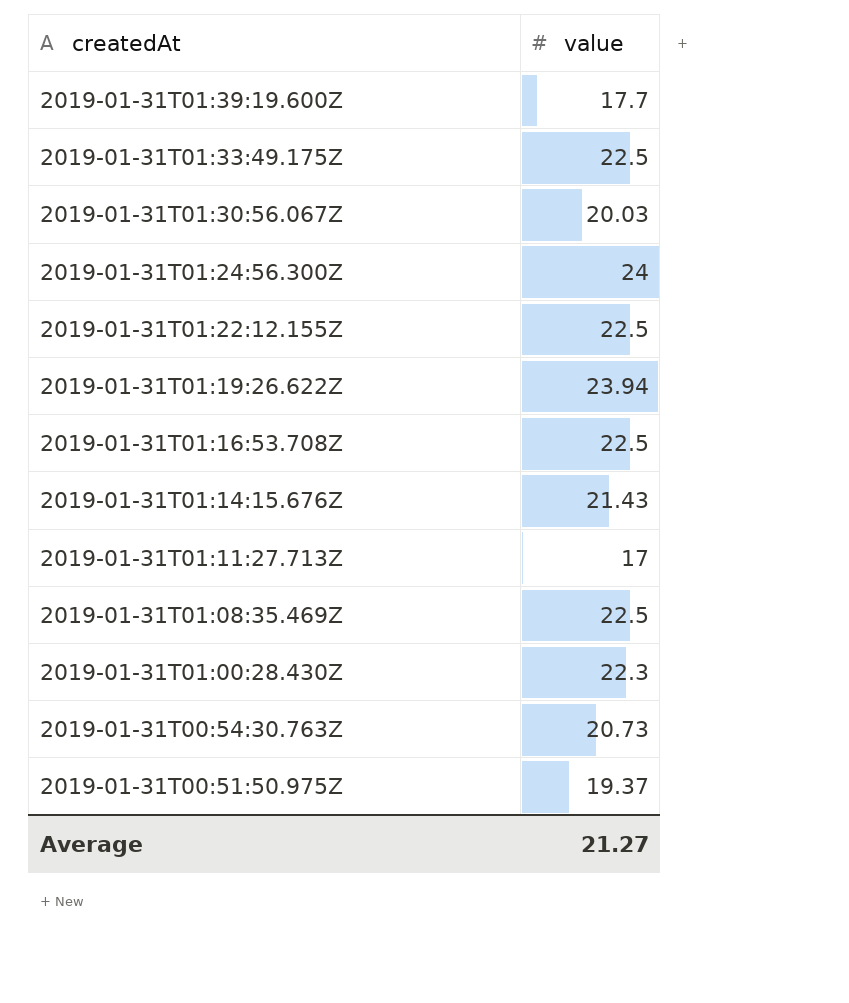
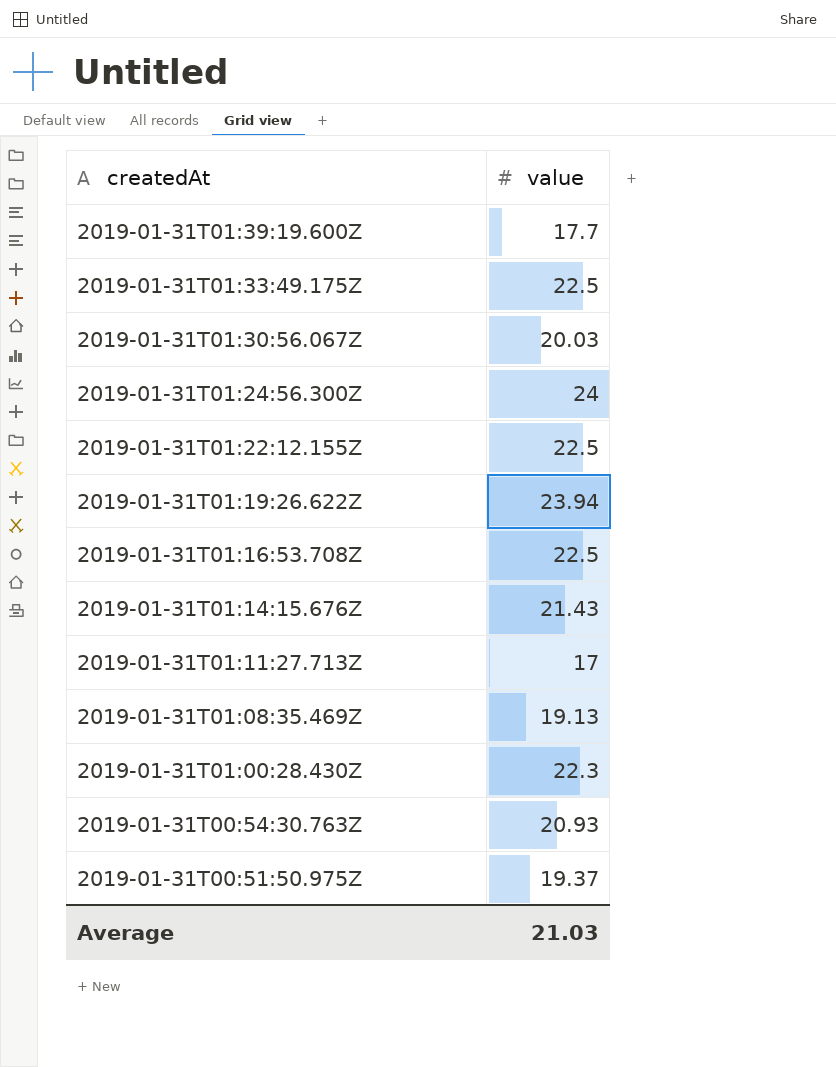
2019-01-31T01:08:35.469Z | value: 22.5 -> 19.13
2019-01-31T00:54:30.763Z | value: 20.73 -> 20.93
Average | value: 21.27 -> 21.03

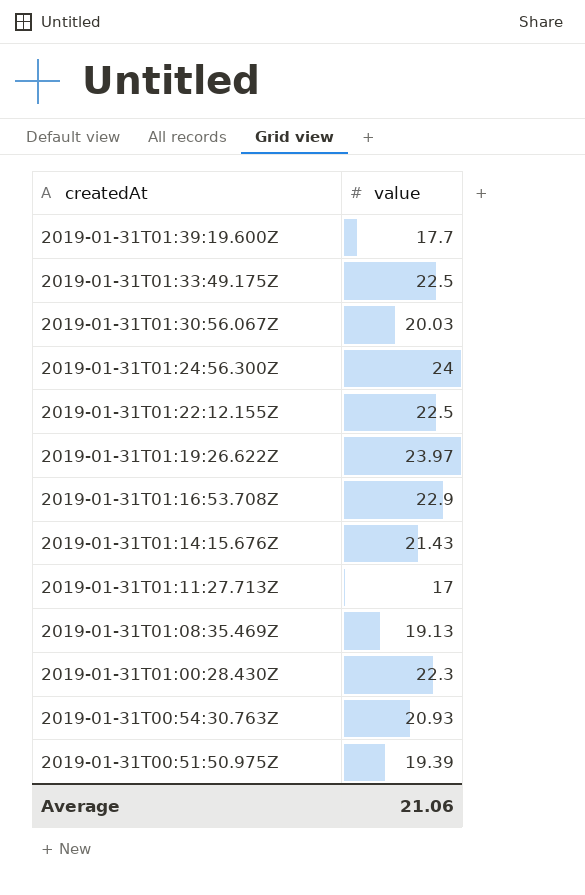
2019-01-31T01:19:26.622Z | value: 23.94 -> 23.97
2019-01-31T01:16:53.708Z | value: 22.5 -> 22.9
2019-01-31T00:51:50.975Z | value: 19.37 -> 19.39
Average | value: 21.03 -> 21.06

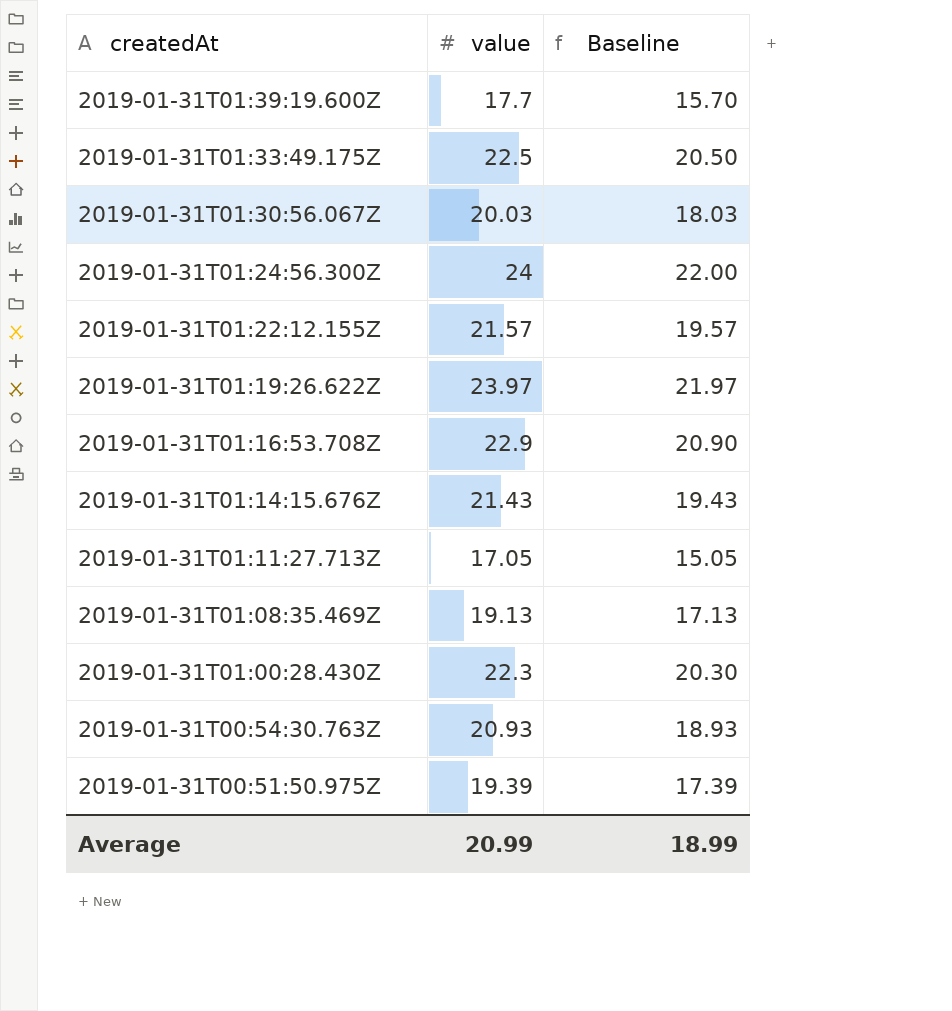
column Baseline | formula: none -> [value] - 2
2019-01-31T01:22:12.155Z | value: 22.5 -> 21.57
2019-01-31T01:11:27.713Z | value: 17 -> 17.05
Average | value: 21.06 -> 20.99

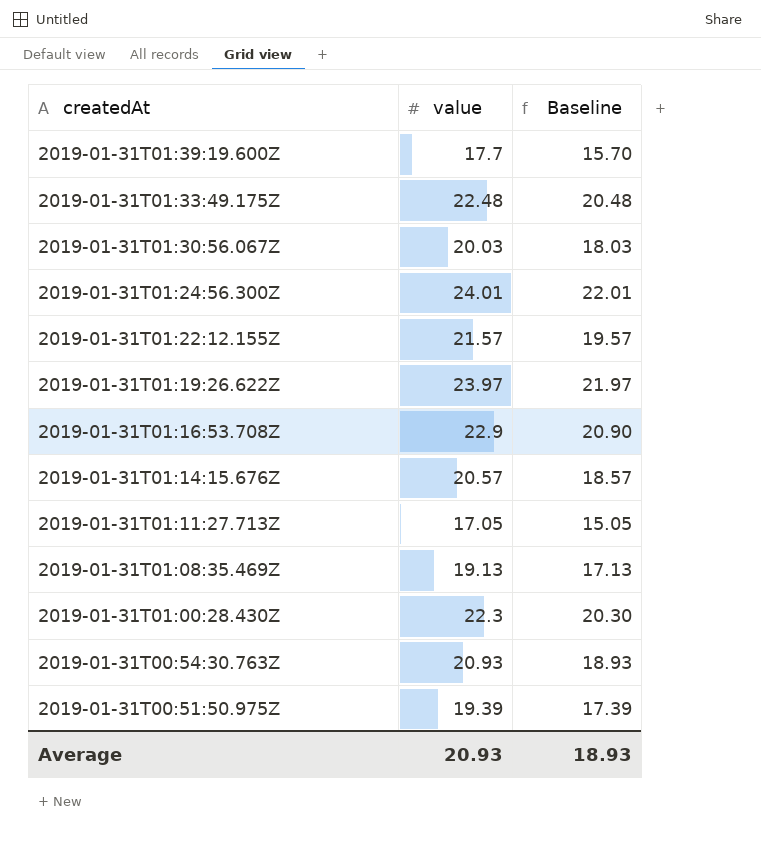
2019-01-31T01:33:49.175Z | value: 22.5 -> 22.48
2019-01-31T01:33:49.175Z | Baseline: 20.50 -> 20.48
2019-01-31T01:24:56.300Z | value: 24 -> 24.01
2019-01-31T01:24:56.300Z | Baseline: 22.00 -> 22.01
2019-01-31T01:14:15.676Z | value: 21.43 -> 20.57
2019-01-31T01:14:15.676Z | Baseline: 19.43 -> 18.57
Average | value: 20.99 -> 20.93
Average | Baseline: 18.99 -> 18.93

